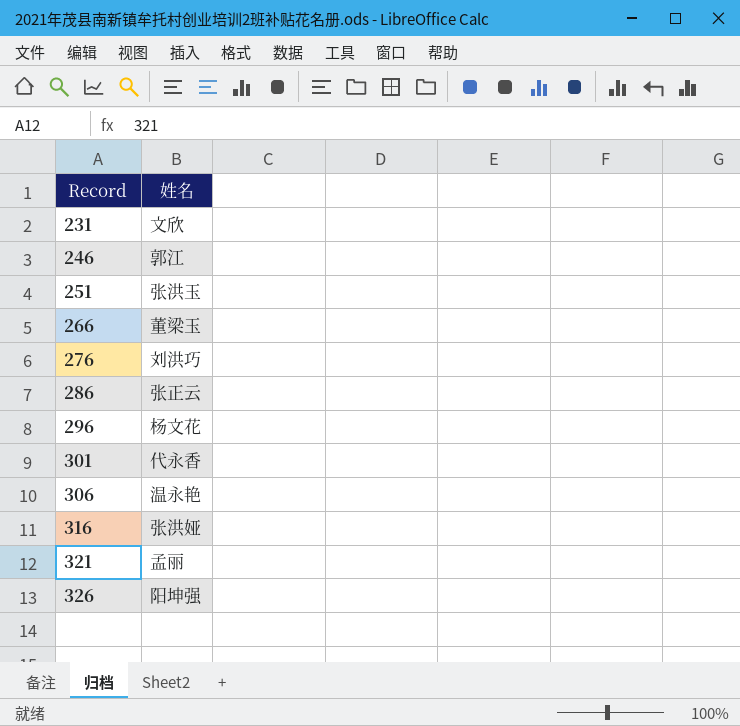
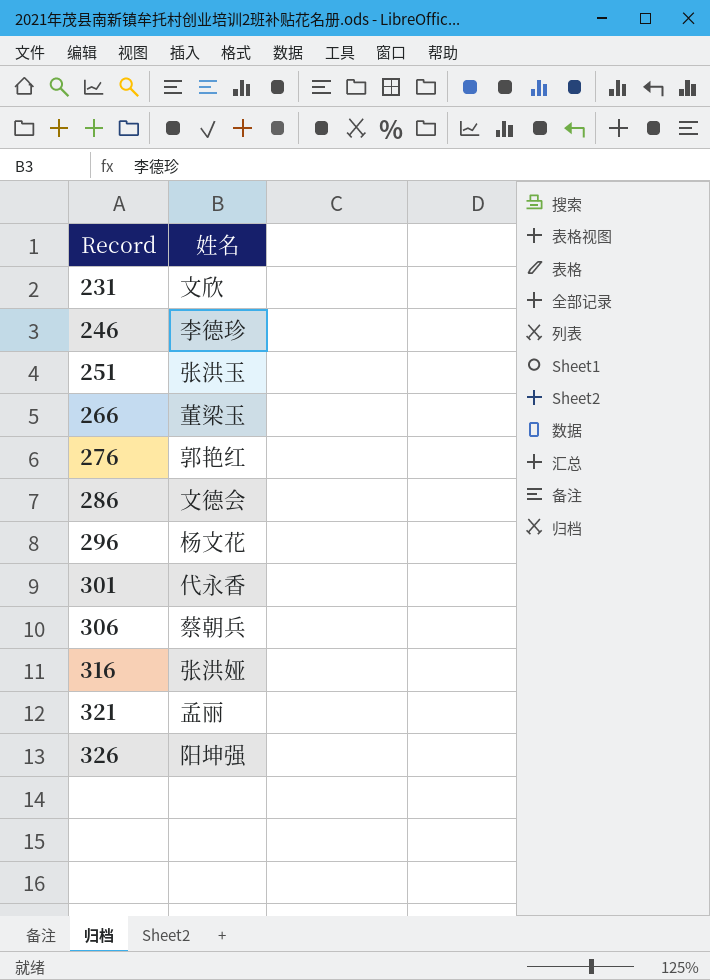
246 | 姓名: 郭江 -> 李德珍
276 | 姓名: 刘洪巧 -> 郭艳红
286 | 姓名: 张正云 -> 文德会
306 | 姓名: 温永艳 -> 蔡朝兵

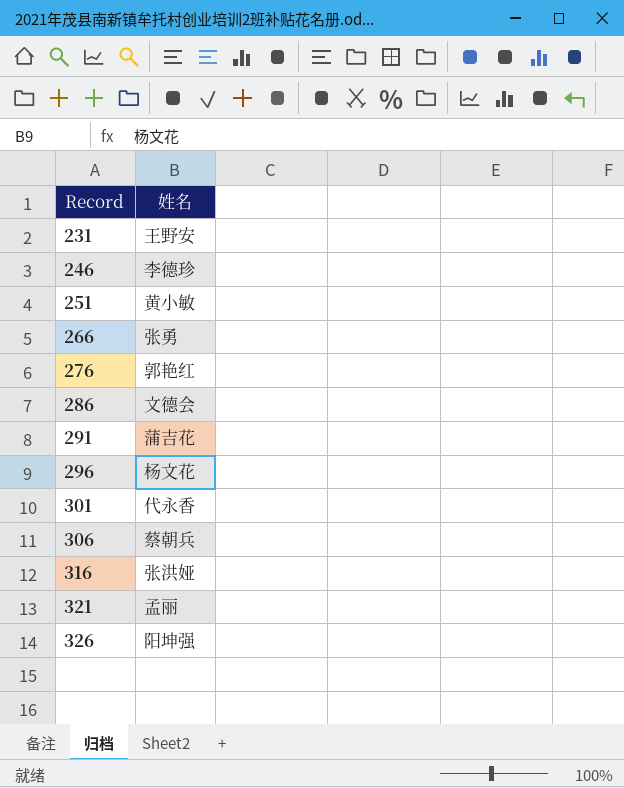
231 | 姓名: 文欣 -> 王野安
251 | 姓名: 张洪玉 -> 黄小敏
266 | 姓名: 董梁玉 -> 张勇
row 291: none -> 蒲吉花

